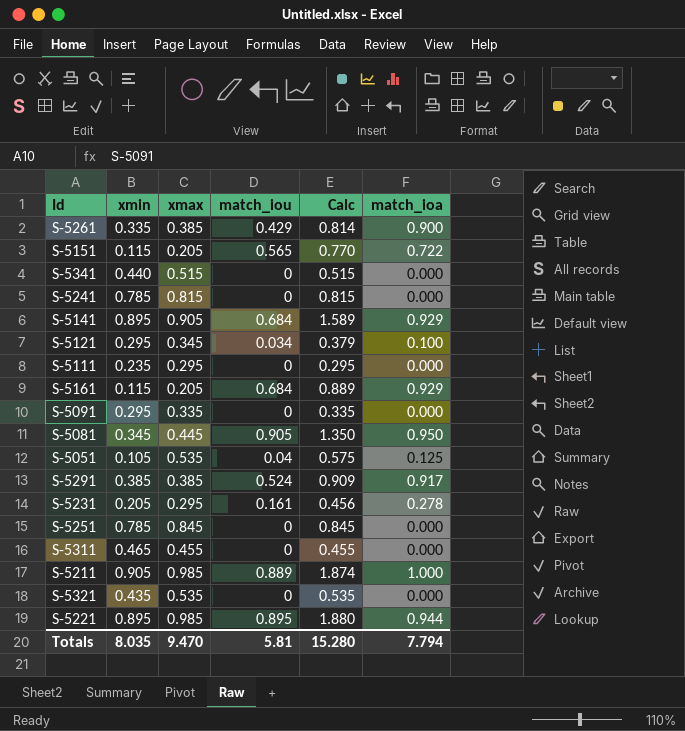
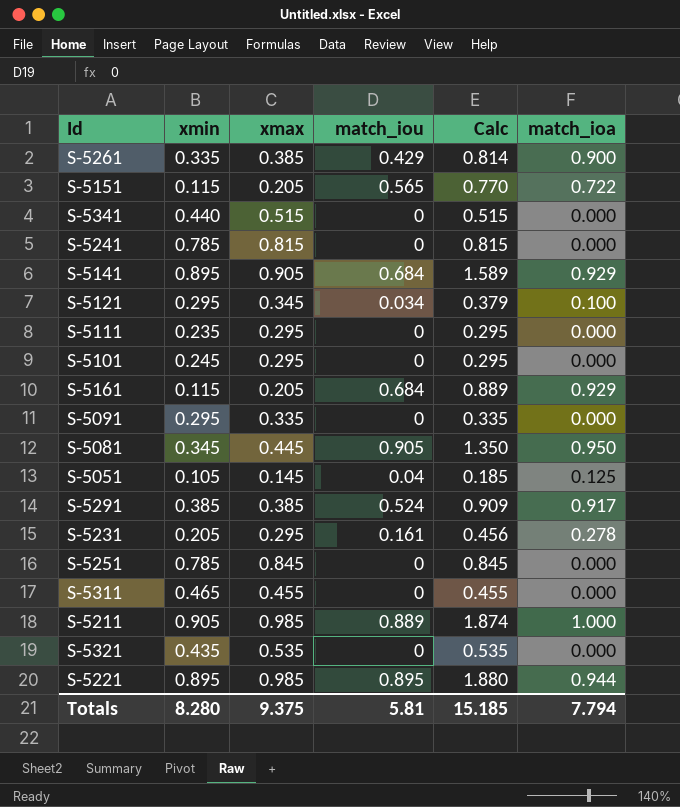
row S-5101: none -> 0.245 | 0.295 | 0 | 0.295 | 0.000
S-5051 | xmax: 0.535 -> 0.145
S-5051 | Calc: 0.575 -> 0.185
Totals | xmin: 8.035 -> 8.280
Totals | xmax: 9.470 -> 9.375
Totals | Calc: 15.280 -> 15.185

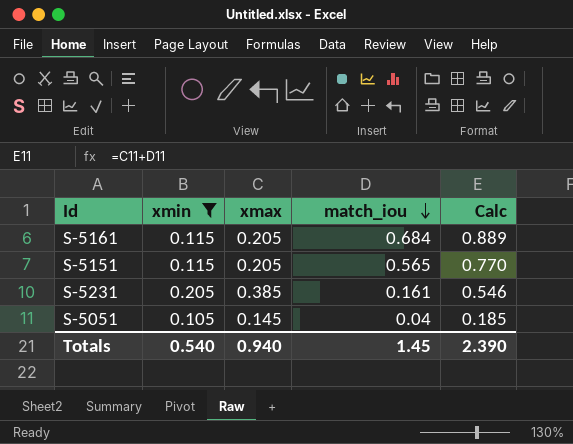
filter: none -> xmin <= 0.205
row order: none -> match_iou descending
column match_ioa | position: 6 -> none
S-5231 | xmax: 0.295 -> 0.385
S-5231 | Calc: 0.456 -> 0.546
Totals | xmin: 8.280 -> 0.540
Totals | xmax: 9.375 -> 0.940
Totals | match_iou: 5.81 -> 1.45
Totals | Calc: 15.185 -> 2.390

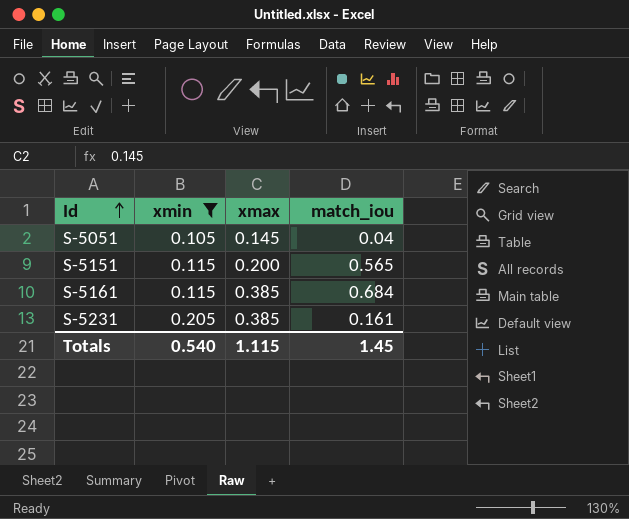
row order: match_iou descending -> Id ascending
column Calc | formula: [xmax] + [match_iou] -> none
S-5151 | xmax: 0.205 -> 0.200
S-5161 | xmax: 0.205 -> 0.385
Totals | xmax: 0.940 -> 1.115

